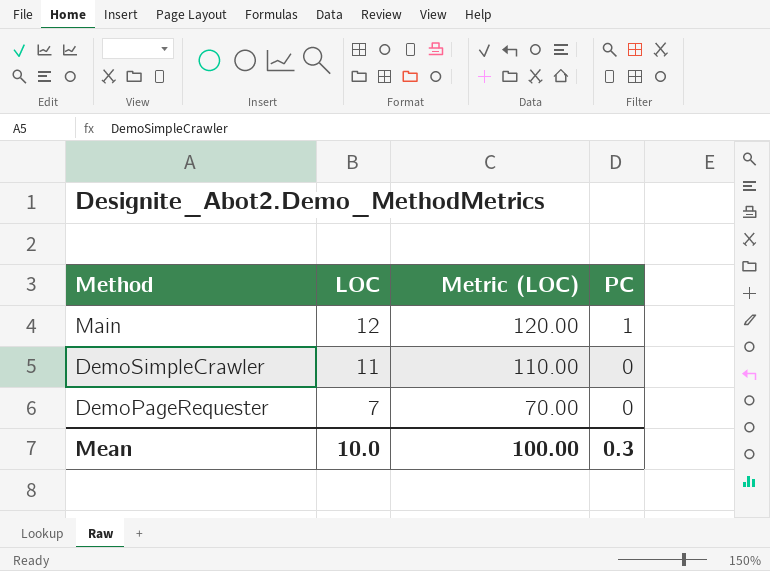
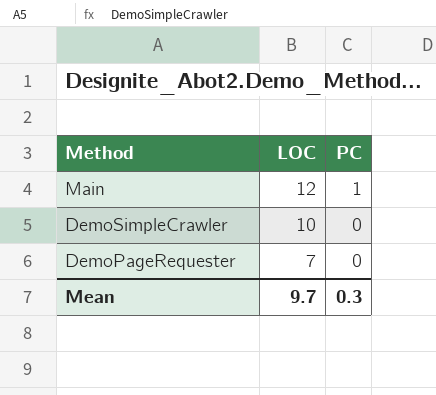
column Metric (LOC) | formula: [LOC] * 10 -> none
DemoSimpleCrawler | LOC: 11 -> 10
Mean | LOC: 10.0 -> 9.7

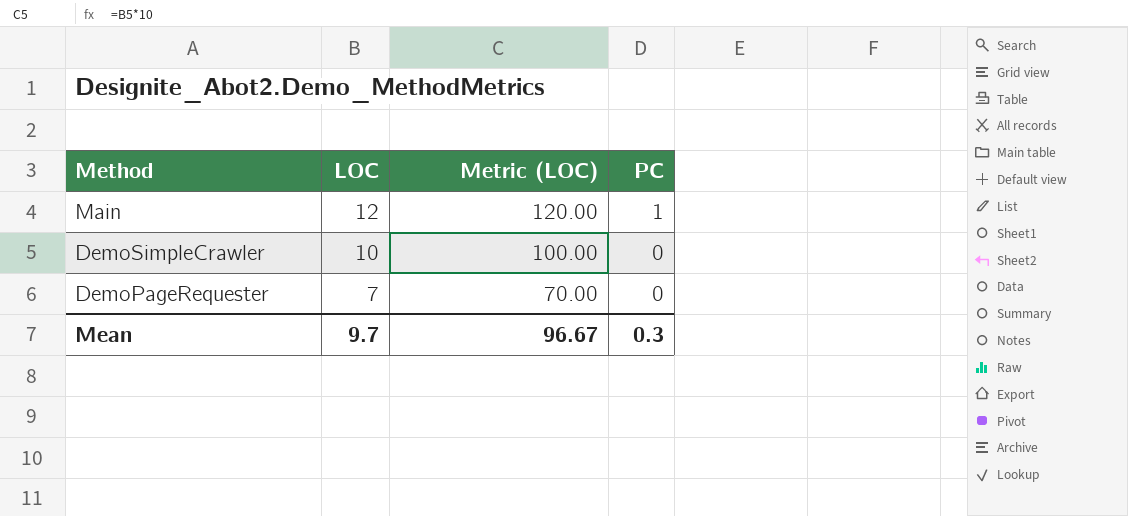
column Metric (LOC) | formula: none -> [LOC] * 10

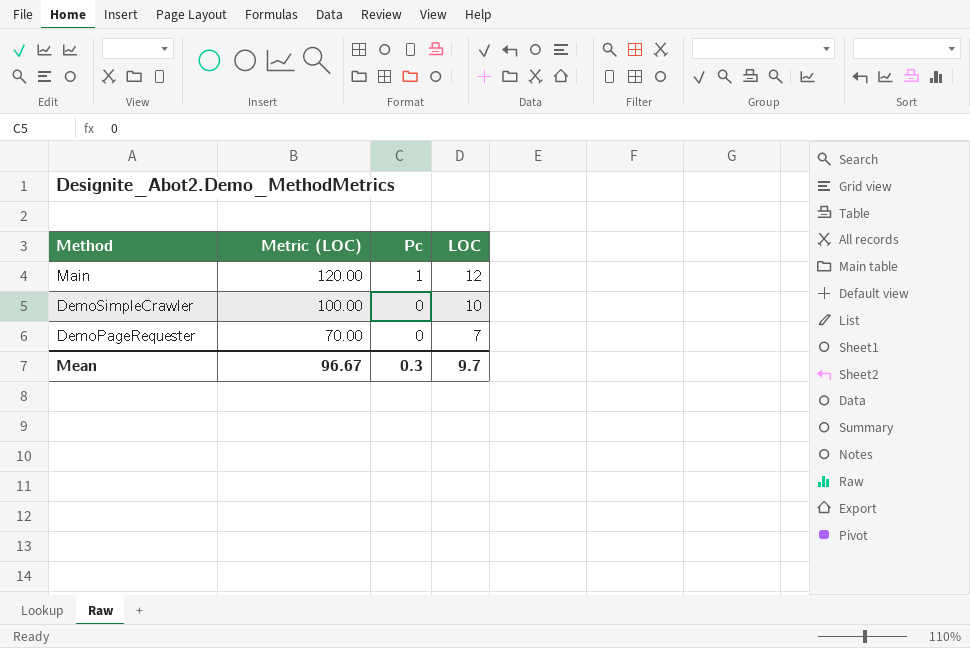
column name: PC -> Pc
column LOC | position: 2 -> 4

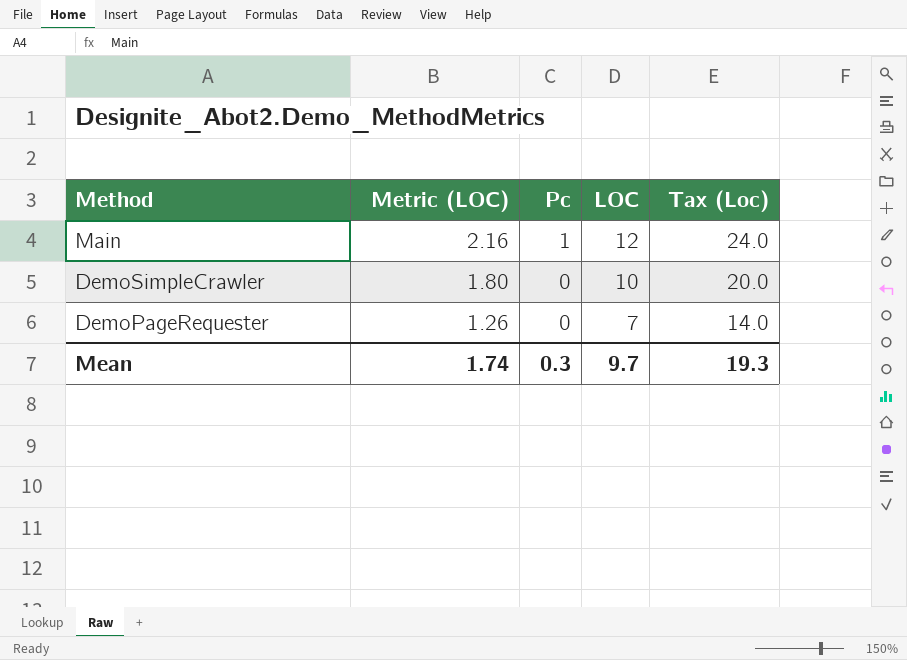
column Metric (LOC) | formula: [LOC] * 10 -> [LOC] * 0.18
column Tax (Loc) | formula: none -> [LOC] * 2
Mean | Metric (LOC): 96.67 -> 1.74

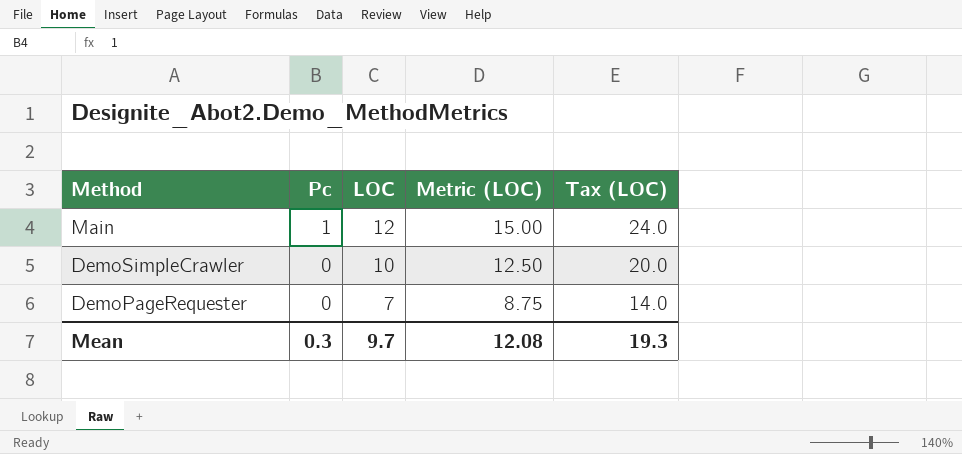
column Metric (LOC) | formula: [LOC] * 0.18 -> [LOC] * 1.25
column Metric (LOC) | position: 2 -> 4
column name: Tax (Loc) -> Tax (LOC)
Mean | Metric (LOC): 1.74 -> 12.08

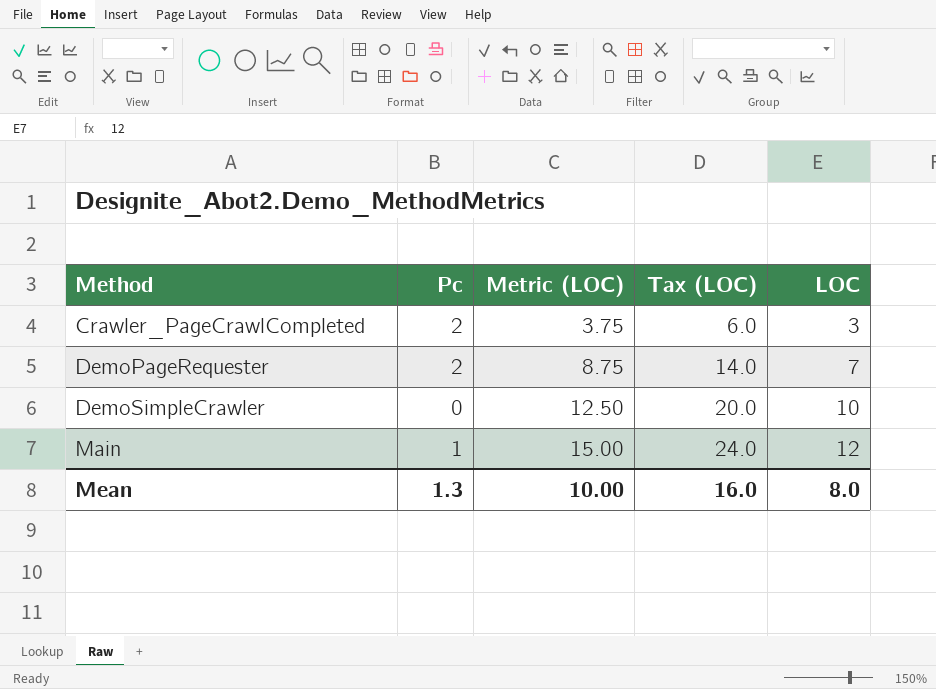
row order: Method descending -> Method ascending
column LOC | position: 3 -> 5
row Crawler_PageCrawlCompleted: none -> 2 | 3.75 | 6.0 | 3
DemoPageRequester | Pc: 0 -> 2
Mean | Pc: 0.3 -> 1.3
Mean | Metric (LOC): 12.08 -> 10.00
Mean | Tax (LOC): 19.3 -> 16.0
Mean | LOC: 9.7 -> 8.0

